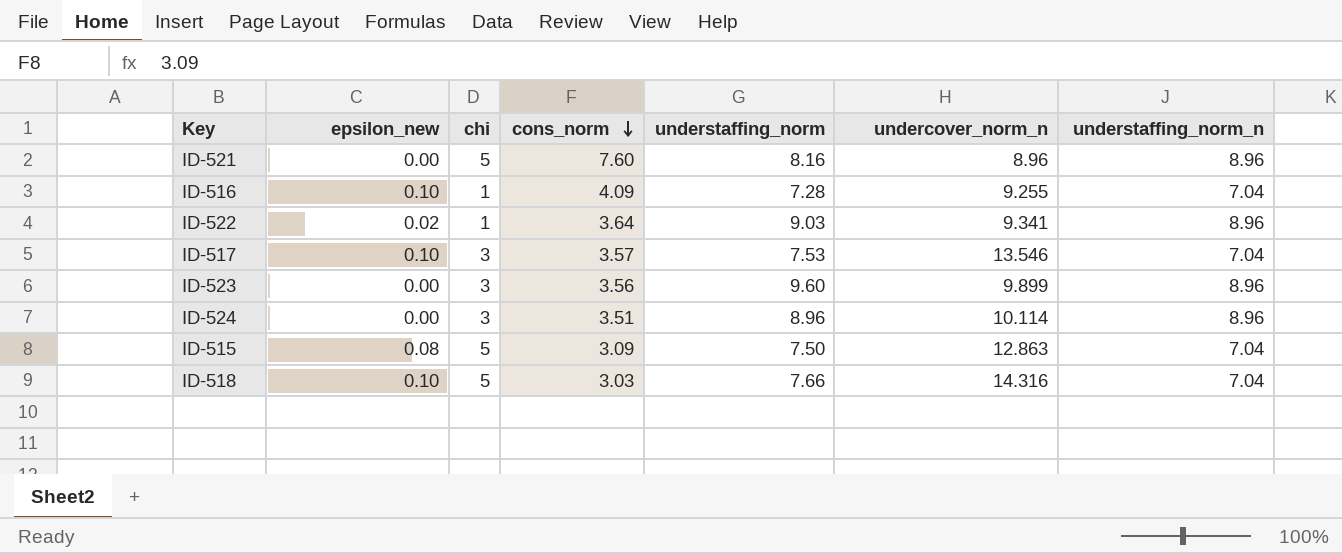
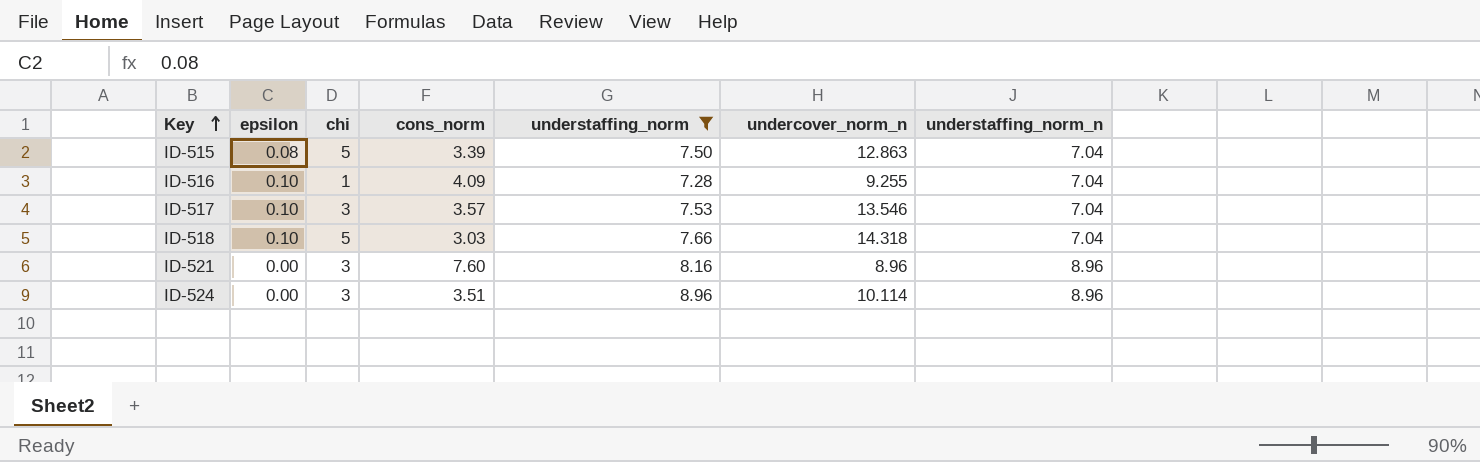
filter: none -> understaffing_norm <= 8.96
row order: cons_norm descending -> Key ascending
column name: epsilon_new -> epsilon
ID-515 | cons_norm: 3.09 -> 3.39
ID-518 | undercover_norm_n: 14.316 -> 14.318
ID-521 | chi: 5 -> 3

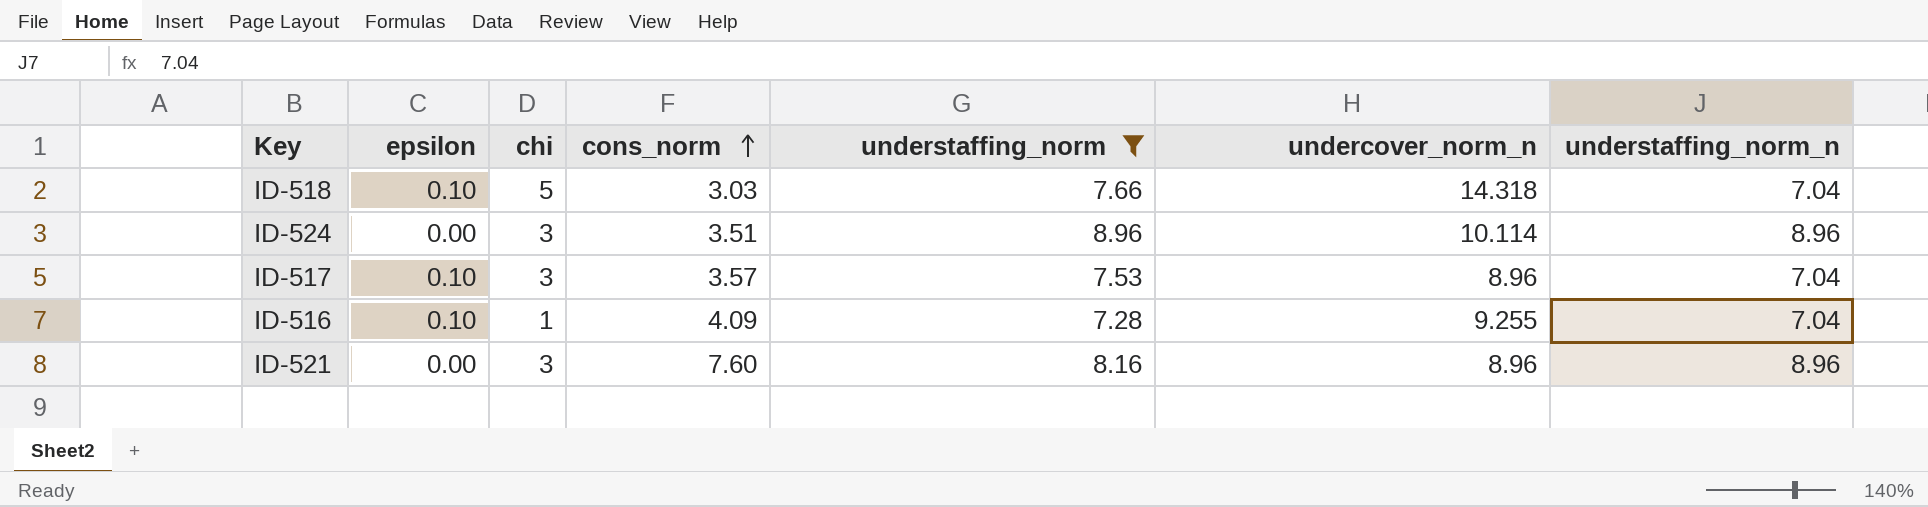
row order: Key ascending -> cons_norm ascending
row ID-515: 0.08 | 5 | 3.39 | 7.50 | 12.863 | 7.04 -> none
ID-517 | undercover_norm_n: 13.546 -> 8.96

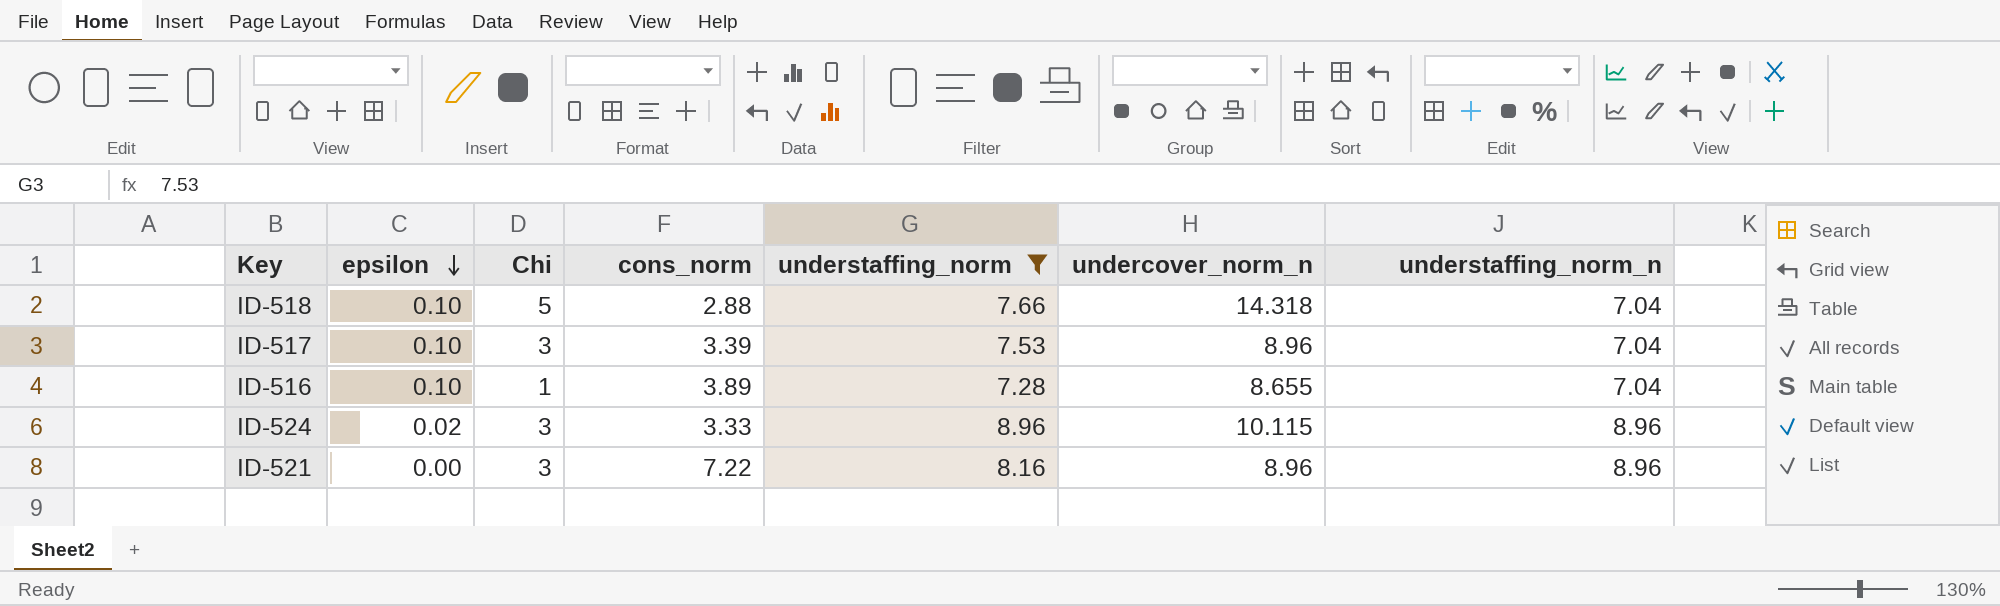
row order: cons_norm ascending -> epsilon descending
column name: chi -> Chi
ID-518 | cons_norm: 3.03 -> 2.88
ID-517 | cons_norm: 3.57 -> 3.39
ID-516 | cons_norm: 4.09 -> 3.89
ID-516 | undercover_norm_n: 9.255 -> 8.655
ID-524 | epsilon: 0.00 -> 0.02
ID-524 | cons_norm: 3.51 -> 3.33
ID-524 | undercover_norm_n: 10.114 -> 10.115
ID-521 | cons_norm: 7.60 -> 7.22

